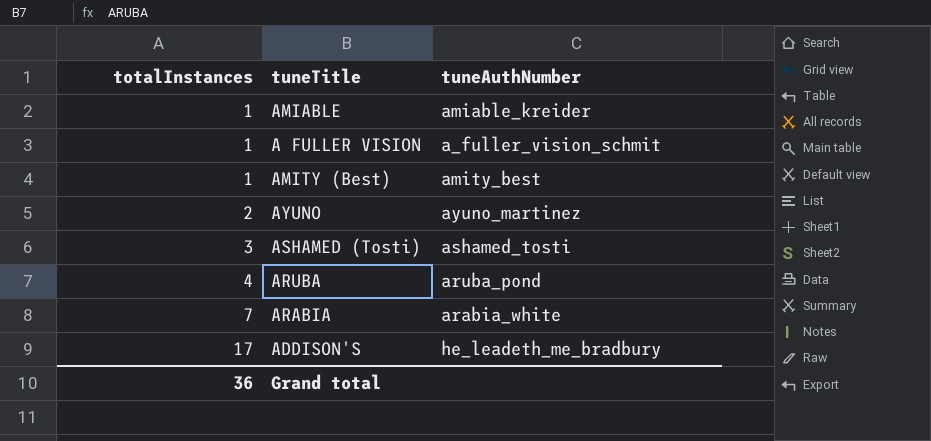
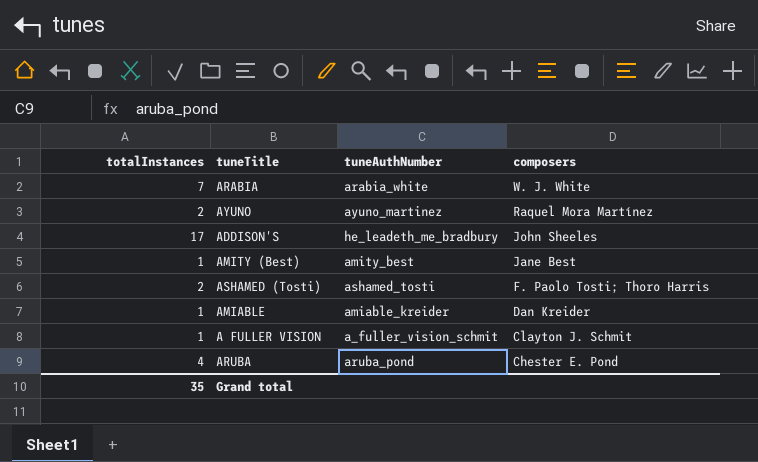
row order: totalInstances ascending -> composers descending
column composers | position: none -> 4
ASHAMED (Tosti) | totalInstances: 3 -> 2
Grand total | totalInstances: 36 -> 35

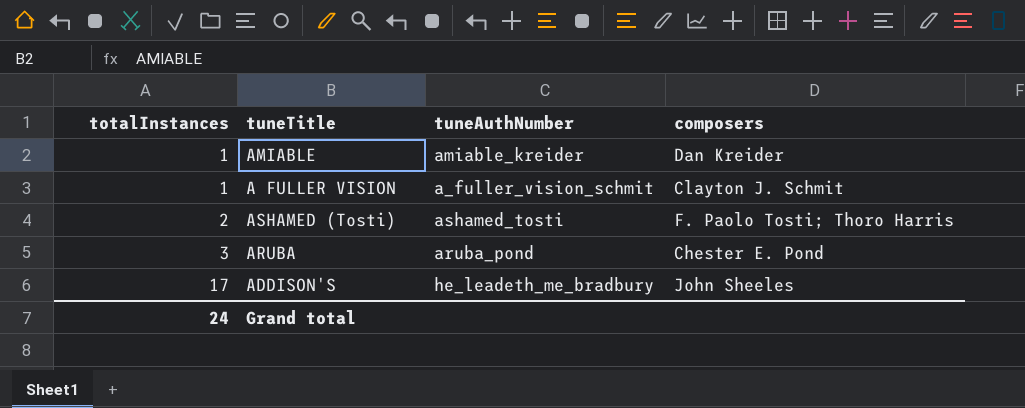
row order: composers descending -> totalInstances ascending
row ARABIA: 7 | arabia_white | W. J. White -> none
row AYUNO: 2 | ayuno_martinez | Raquel Mora Martínez -> none
row AMITY (Best): 1 | amity_best | Jane Best -> none
ARUBA | totalInstances: 4 -> 3
Grand total | totalInstances: 35 -> 24

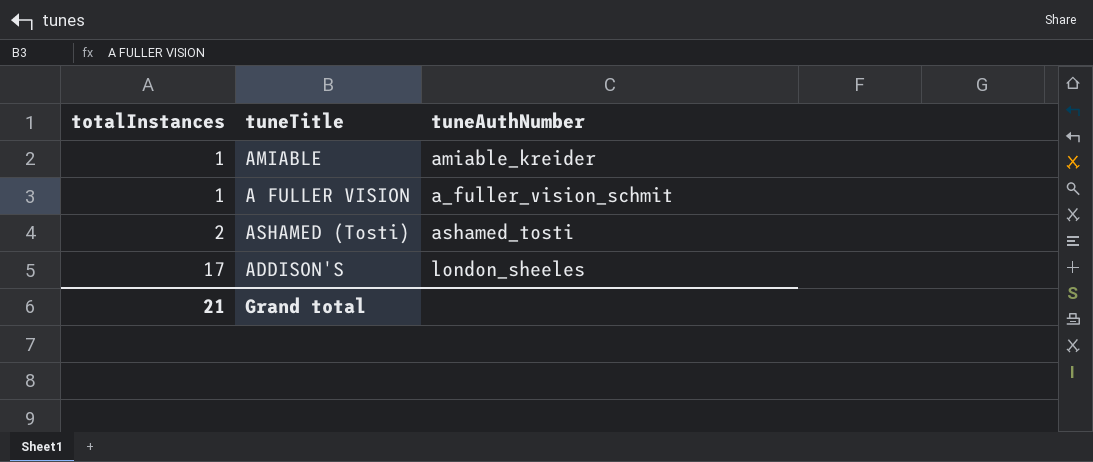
column composers | position: 4 -> none
row ARUBA: 3 | aruba_pond | Chester E. Pond -> none
ADDISON'S | tuneAuthNumber: he_leadeth_me_bradbury -> london_sheeles
Grand total | totalInstances: 24 -> 21

